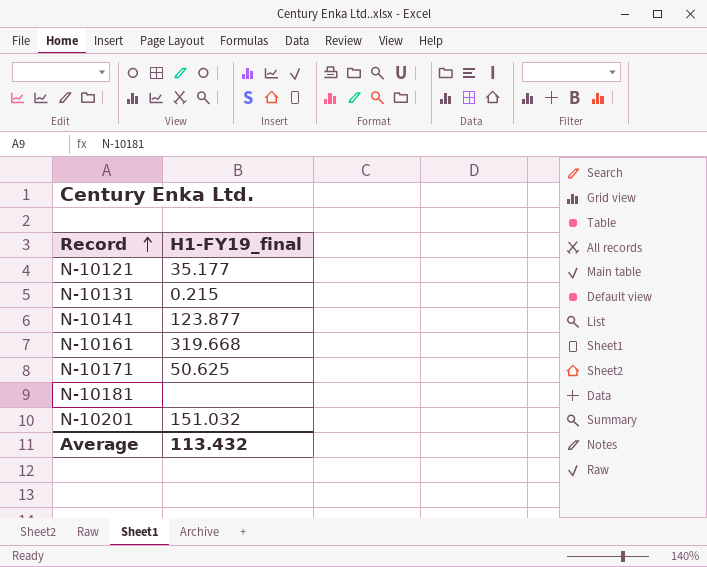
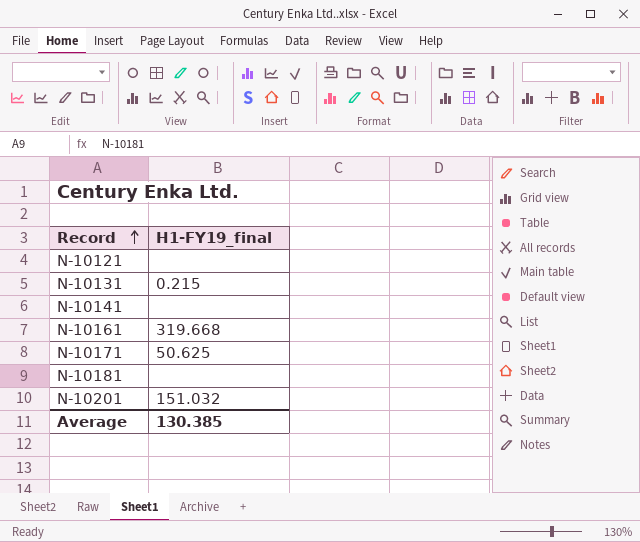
N-10121 | H1-FY19_final: 35.177 -> none
N-10141 | H1-FY19_final: 123.877 -> none
Average | H1-FY19_final: 113.432 -> 130.385

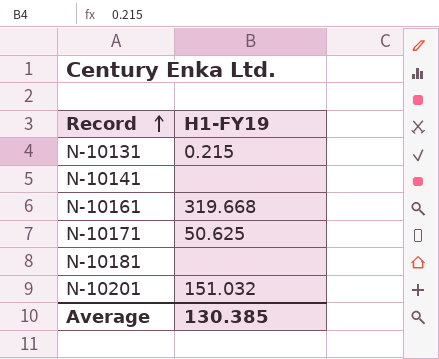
column name: H1-FY19_final -> H1-FY19
row N-10121: none -> none

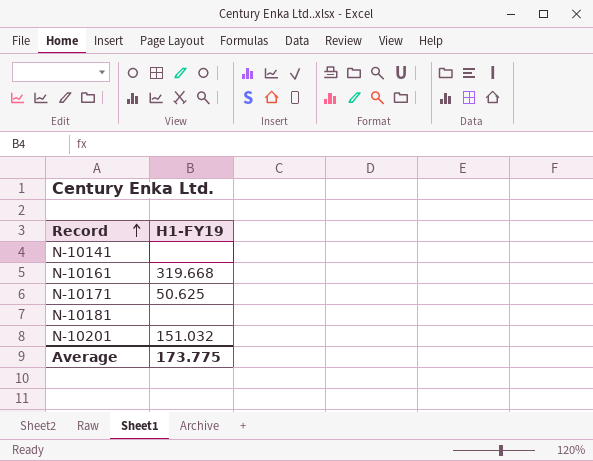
row N-10131: 0.215 -> none
Average | H1-FY19: 130.385 -> 173.775

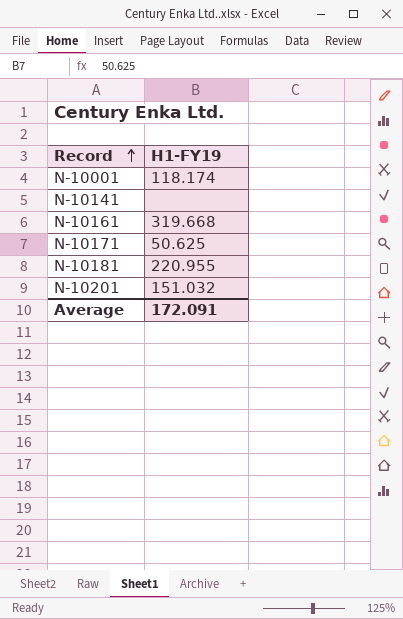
row N-10001: none -> 118.174
N-10181 | H1-FY19: none -> 220.955
Average | H1-FY19: 173.775 -> 172.091

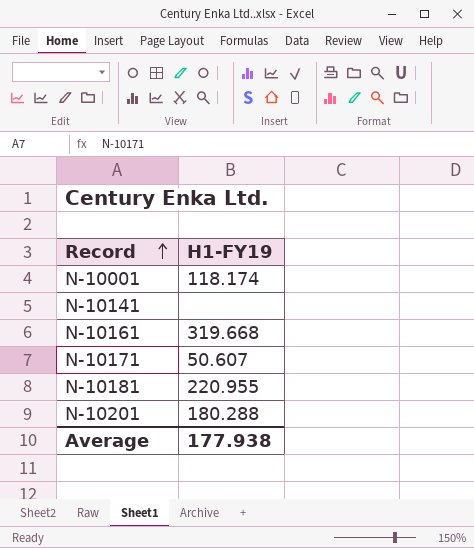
N-10171 | H1-FY19: 50.625 -> 50.607
N-10201 | H1-FY19: 151.032 -> 180.288
Average | H1-FY19: 172.091 -> 177.938

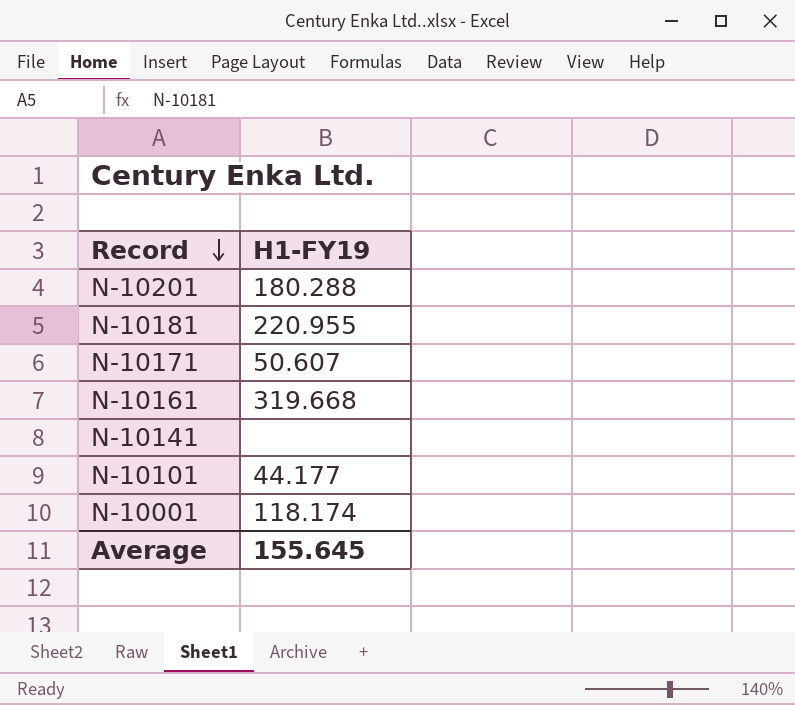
row order: Record ascending -> Record descending
row N-10101: none -> 44.177
Average | H1-FY19: 177.938 -> 155.645

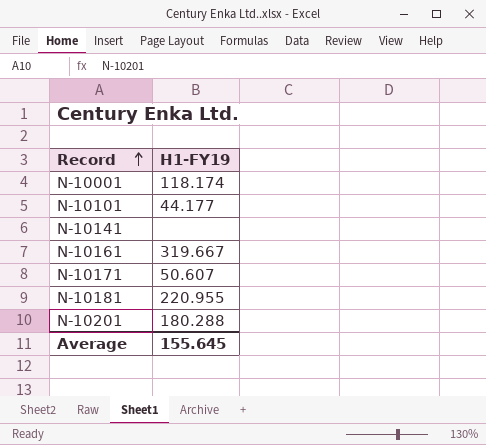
row order: Record descending -> Record ascending
N-10161 | H1-FY19: 319.668 -> 319.667

